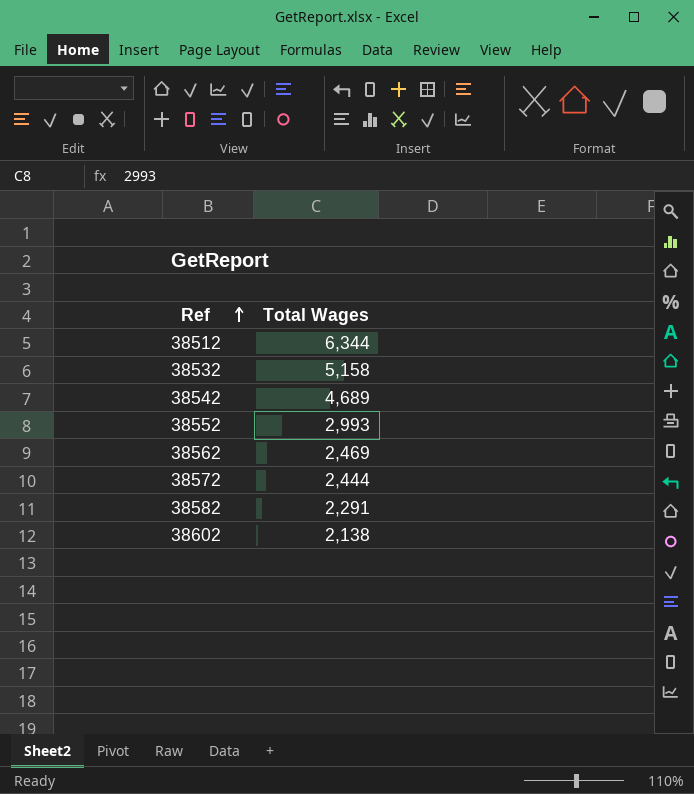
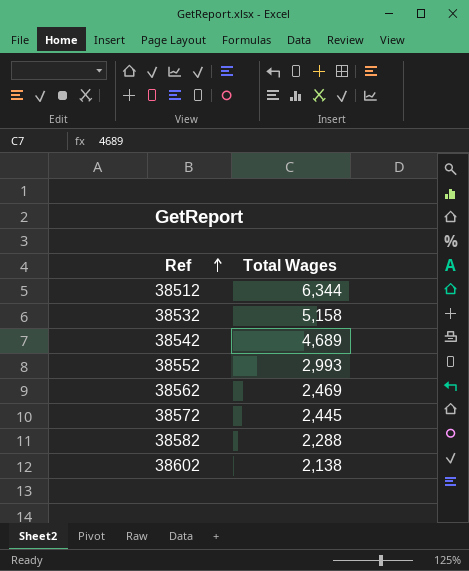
38572 | Total Wages: 2,444 -> 2,445
38582 | Total Wages: 2,291 -> 2,288

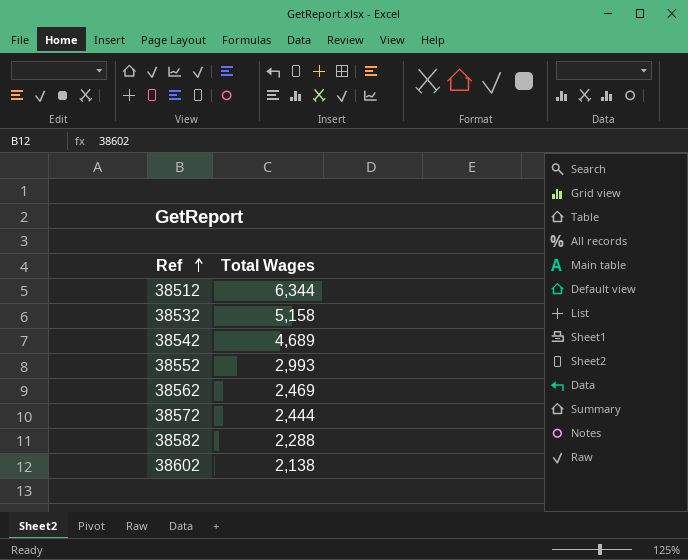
38572 | Total Wages: 2,445 -> 2,444

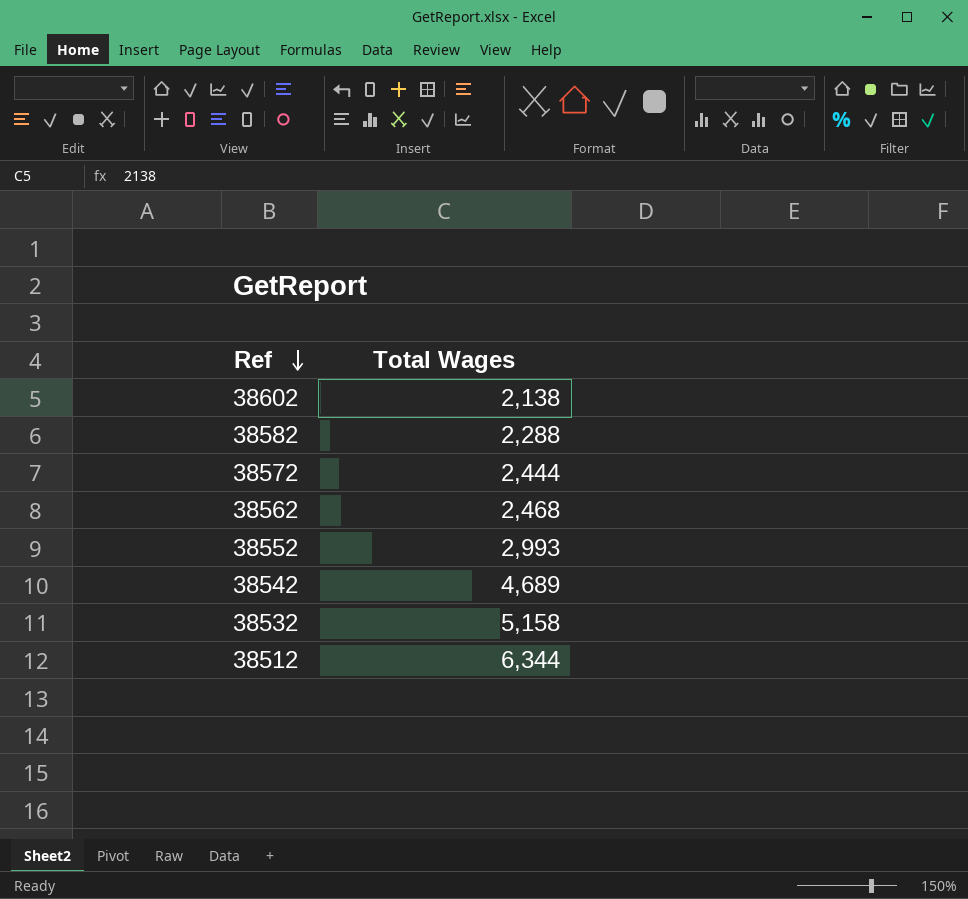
row order: Ref ascending -> Ref descending
38562 | Total Wages: 2,469 -> 2,468

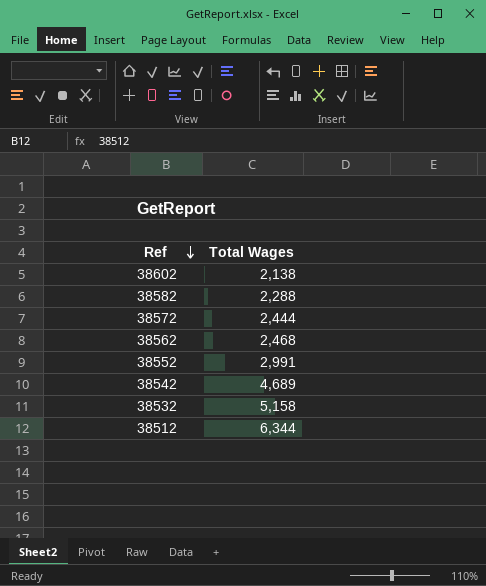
38552 | Total Wages: 2,993 -> 2,991

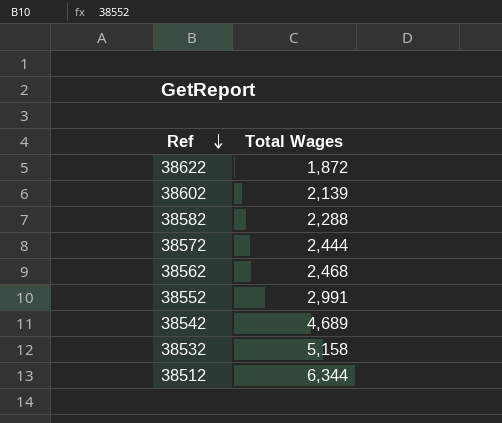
row 38622: none -> 1,872
38602 | Total Wages: 2,138 -> 2,139

